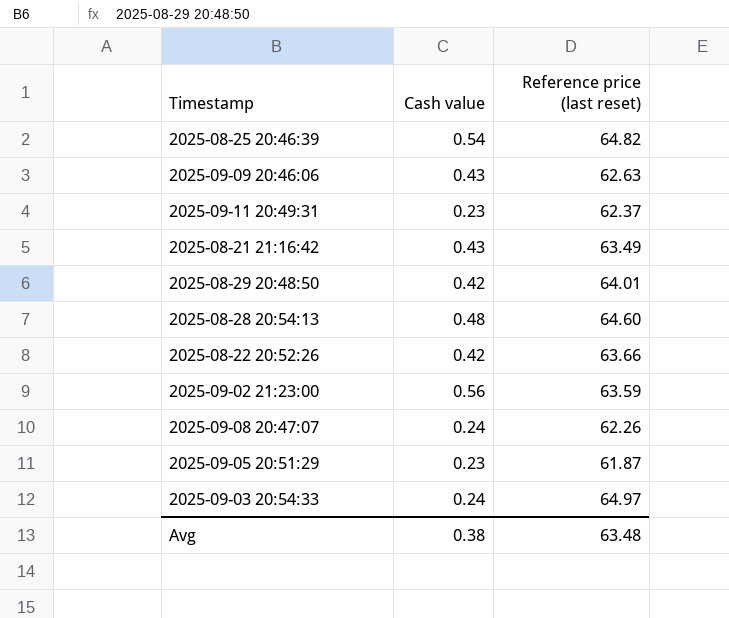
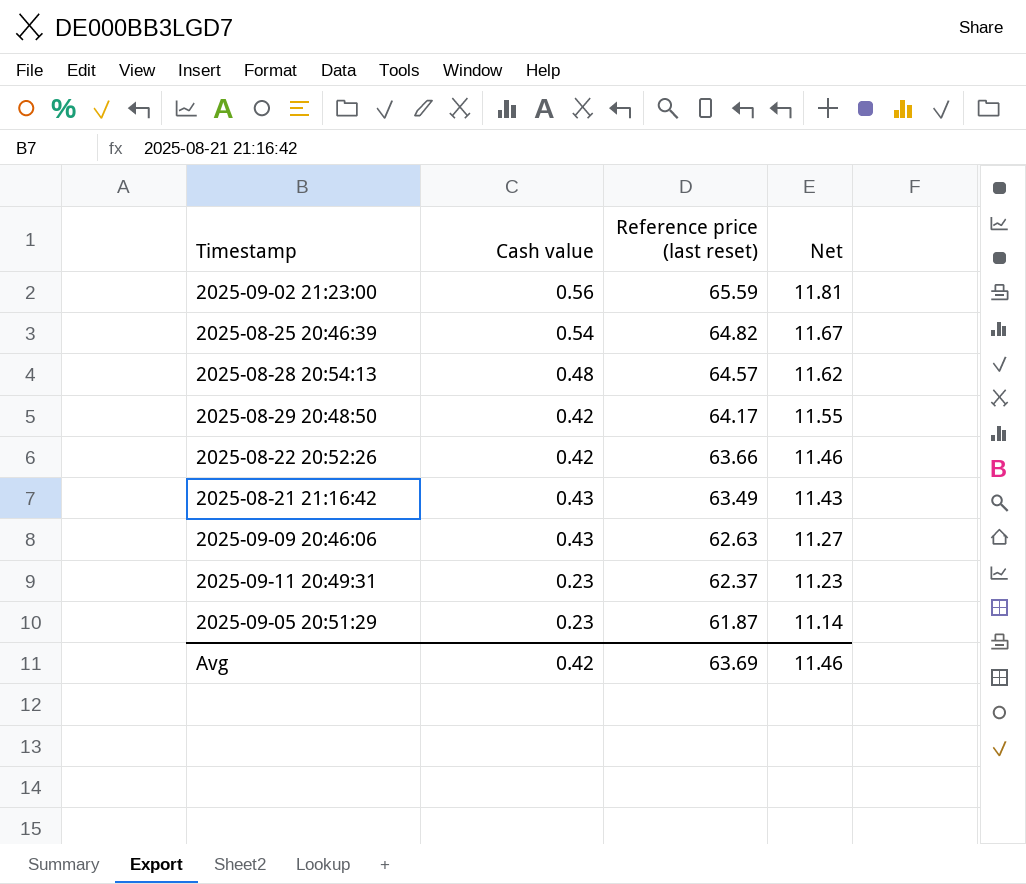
row order: none -> Reference price (last reset) descending
column Net | formula: none -> [Reference price (last reset)] * 0.18
row 2025-09-08 20:47:07: 0.24 | 62.26 -> none
row 2025-09-03 20:54:33: 0.24 | 64.97 -> none
2025-09-02 21:23:00 | Reference price (last reset): 63.59 -> 65.59
2025-08-28 20:54:13 | Reference price (last reset): 64.60 -> 64.57
2025-08-29 20:48:50 | Reference price (last reset): 64.01 -> 64.17
Avg | Cash value: 0.38 -> 0.42
Avg | Reference price (last reset): 63.48 -> 63.69

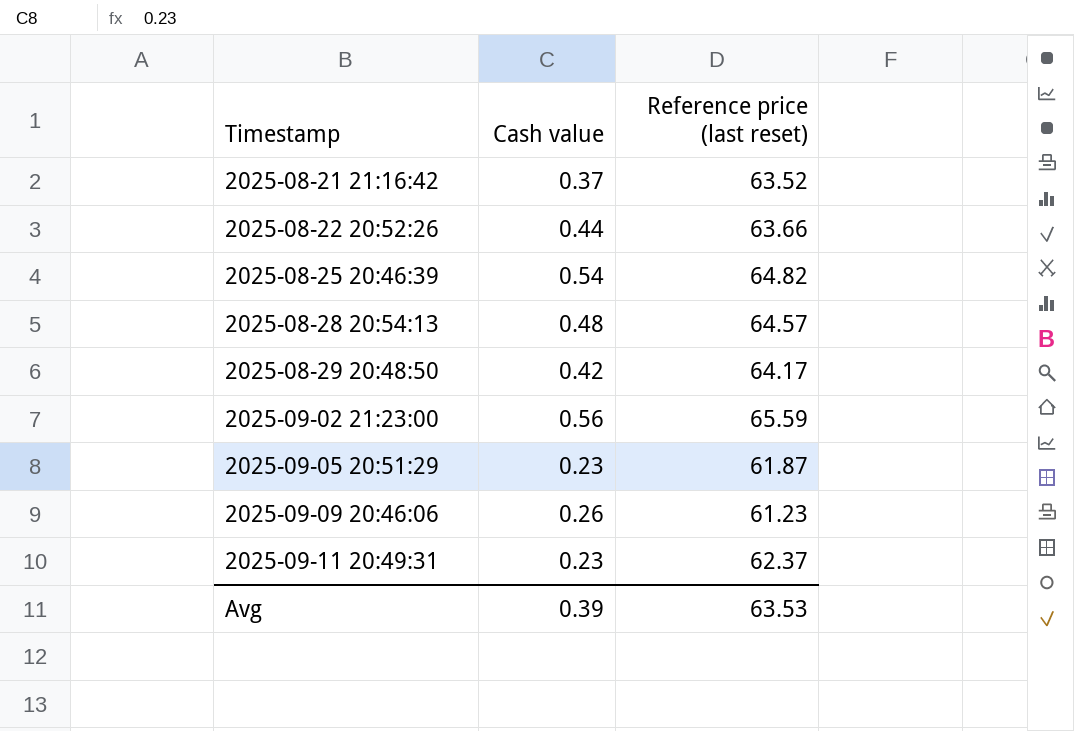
row order: Reference price (last reset) descending -> Timestamp ascending
column Net | formula: [Reference price (last reset)] * 0.18 -> none
2025-08-21 21:16:42 | Cash value: 0.43 -> 0.37
2025-08-21 21:16:42 | Reference price (last reset): 63.49 -> 63.52
2025-08-22 20:52:26 | Cash value: 0.42 -> 0.44
2025-09-09 20:46:06 | Cash value: 0.43 -> 0.26
2025-09-09 20:46:06 | Reference price (last reset): 62.63 -> 61.23
Avg | Cash value: 0.42 -> 0.39
Avg | Reference price (last reset): 63.69 -> 63.53

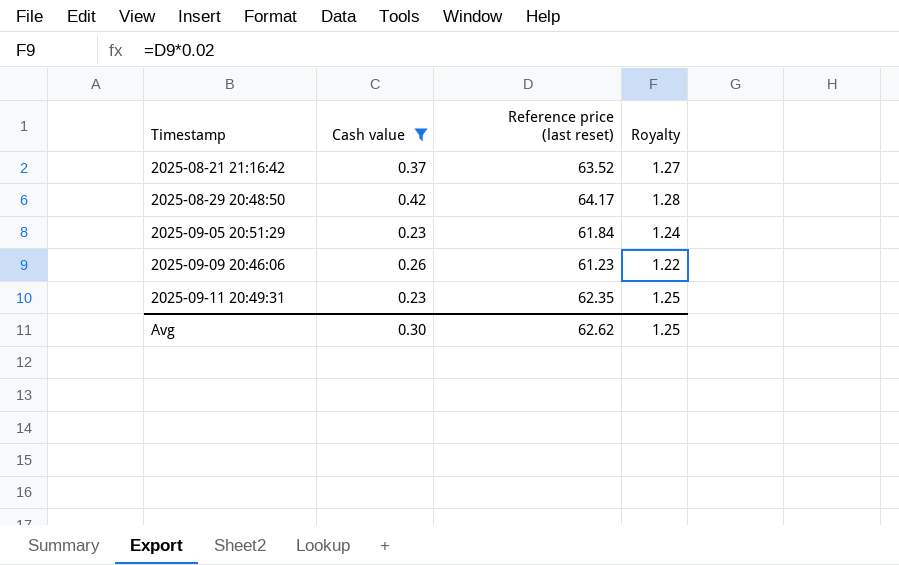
filter: none -> Cash value <= 0.42
column Royalty | formula: none -> [Reference price (last reset)] * 0.02
2025-09-05 20:51:29 | Reference price (last reset): 61.87 -> 61.84
2025-09-11 20:49:31 | Reference price (last reset): 62.37 -> 62.35
Avg | Cash value: 0.39 -> 0.30
Avg | Reference price (last reset): 63.53 -> 62.62

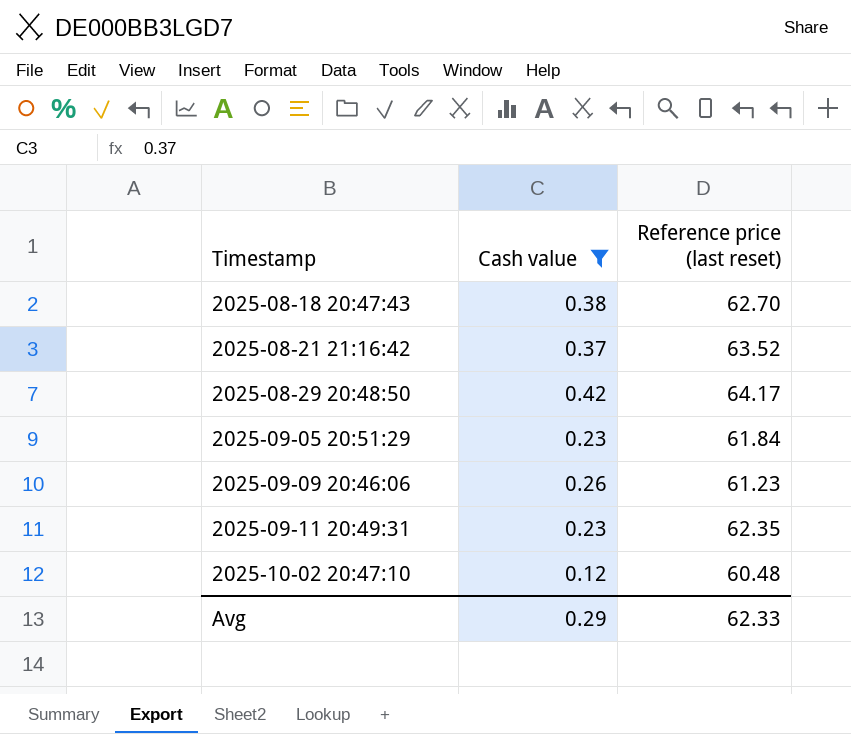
column Royalty | formula: [Reference price (last reset)] * 0.02 -> none
row 2025-08-18 20:47:43: none -> 0.38 | 62.70
row 2025-10-02 20:47:10: none -> 0.12 | 60.48
Avg | Cash value: 0.30 -> 0.29
Avg | Reference price (last reset): 62.62 -> 62.33

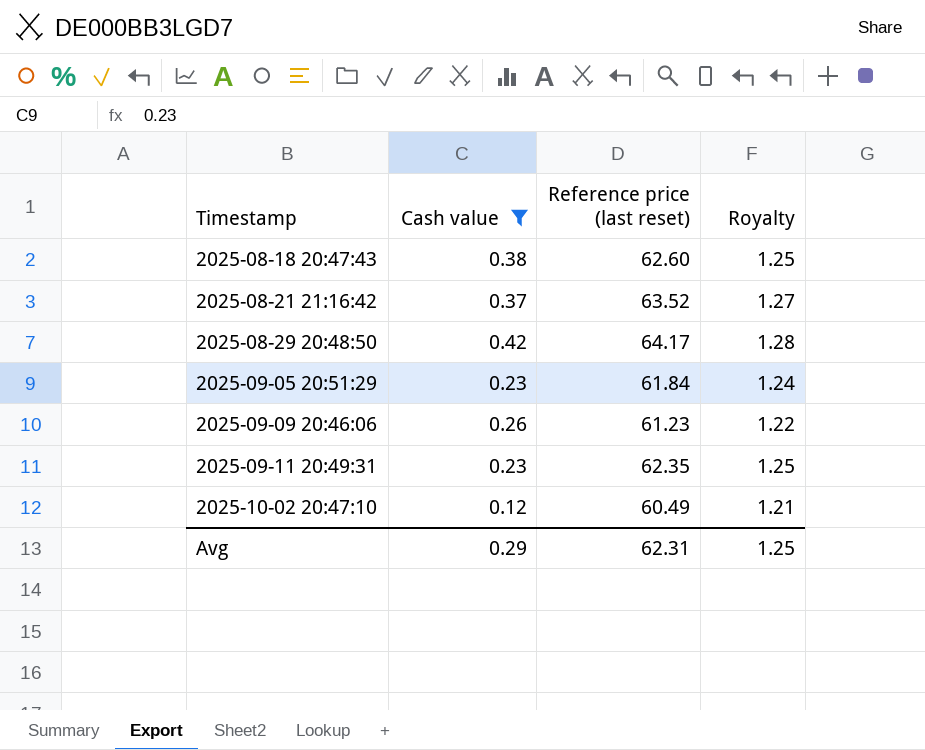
column Royalty | formula: none -> [Reference price (last reset)] * 0.02
2025-08-18 20:47:43 | Reference price (last reset): 62.70 -> 62.60
2025-10-02 20:47:10 | Reference price (last reset): 60.48 -> 60.49
Avg | Reference price (last reset): 62.33 -> 62.31

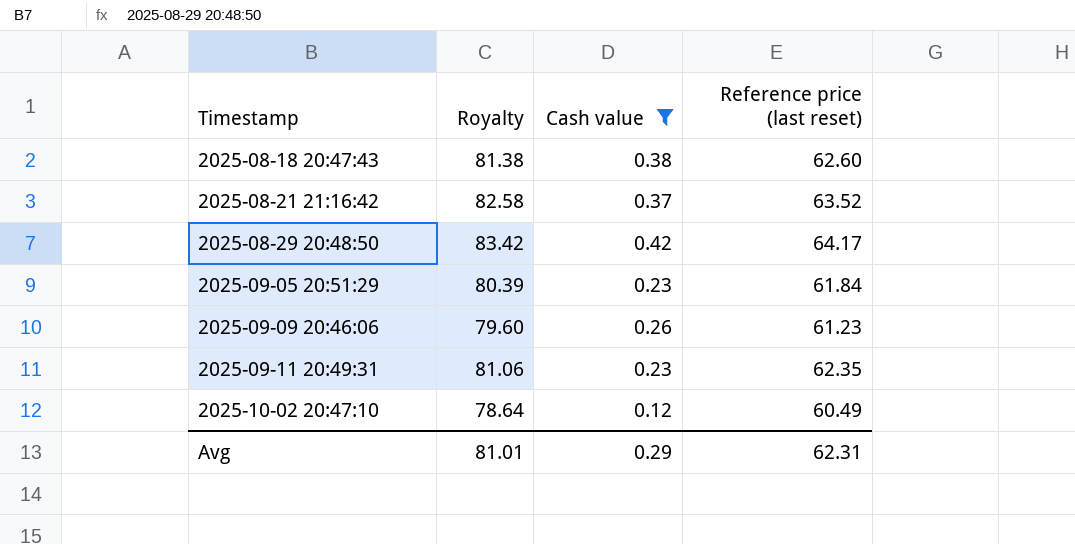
column Royalty | formula: [Reference price (last reset)] * 0.02 -> [Reference price (last reset)] * 1.3
column Royalty | position: 4 -> 2
Avg | Royalty: 1.25 -> 81.01

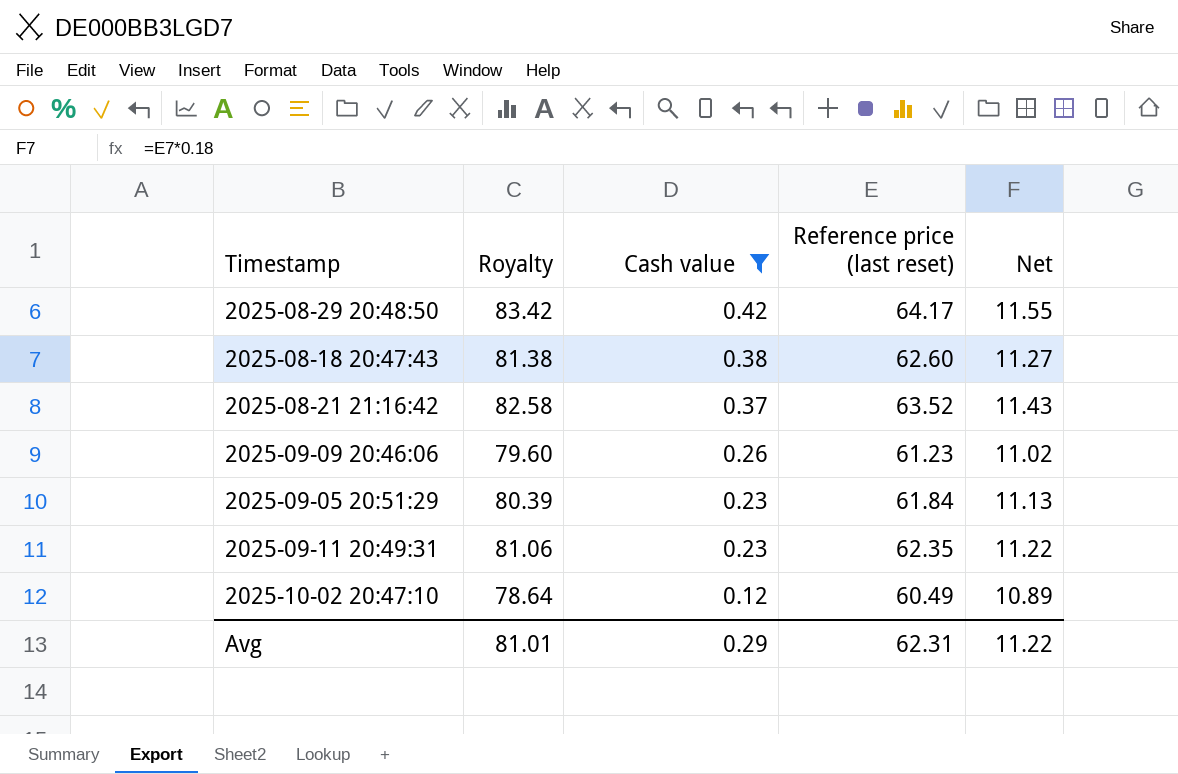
row order: Timestamp ascending -> Cash value descending
column Net | formula: none -> [Reference price (last reset)] * 0.18

